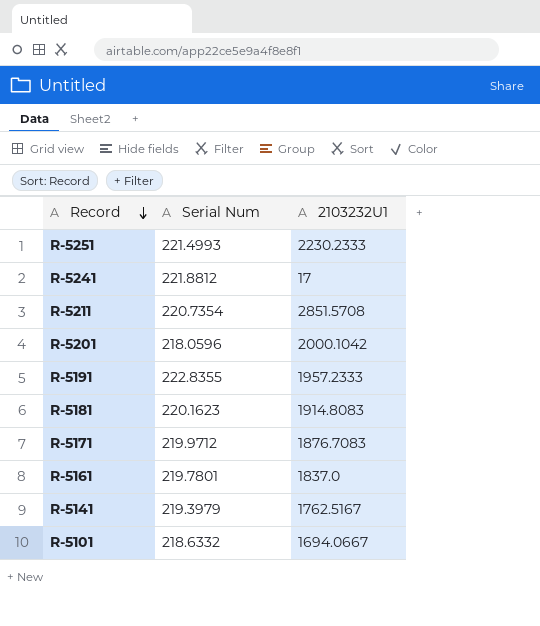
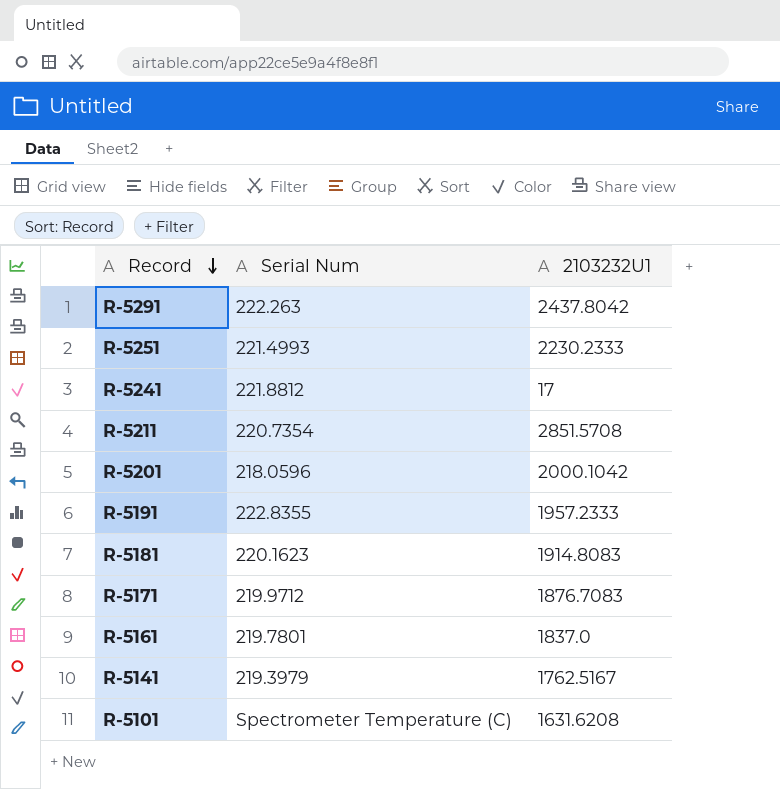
row R-5291: none -> 222.263 | 2437.8042
R-5101 | Serial Num: 218.6332 -> Spectrometer Temperature (C)
R-5101 | 2103232U1: 1694.0667 -> 1631.6208

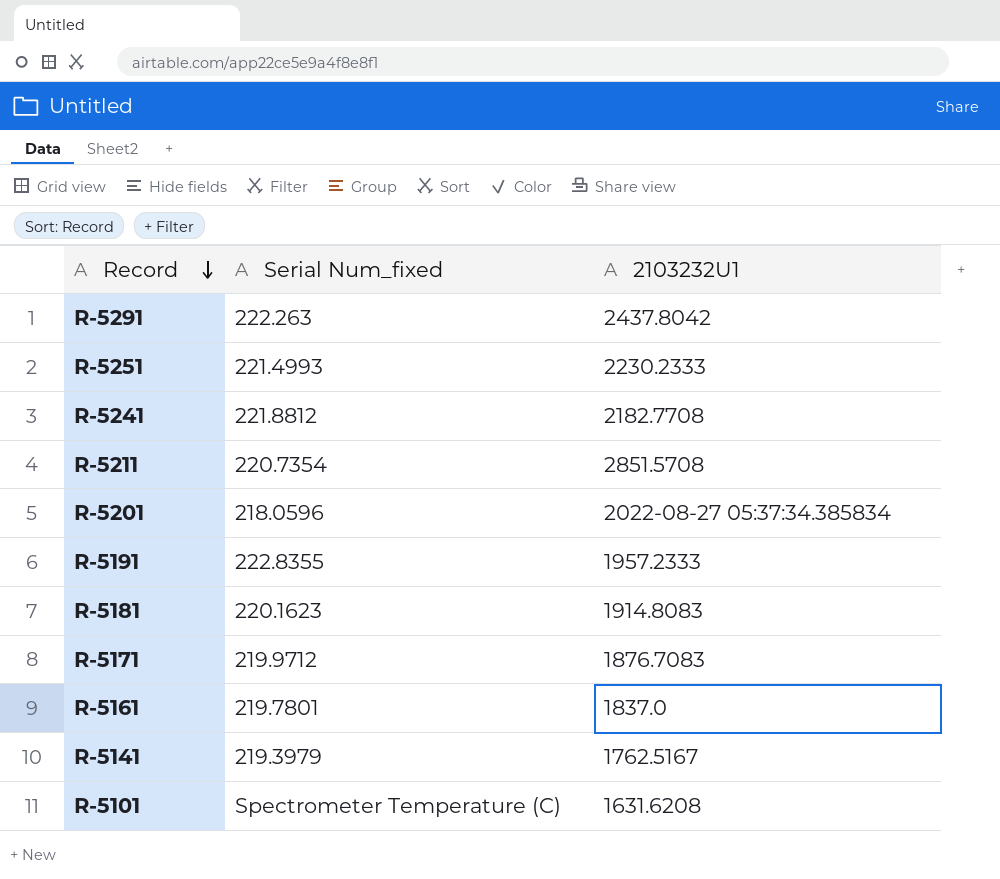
column name: Serial Num -> Serial Num_fixed
R-5241 | 2103232U1: 17 -> 2182.7708
R-5201 | 2103232U1: 2000.1042 -> 2022-08-27 05:37:34.385834

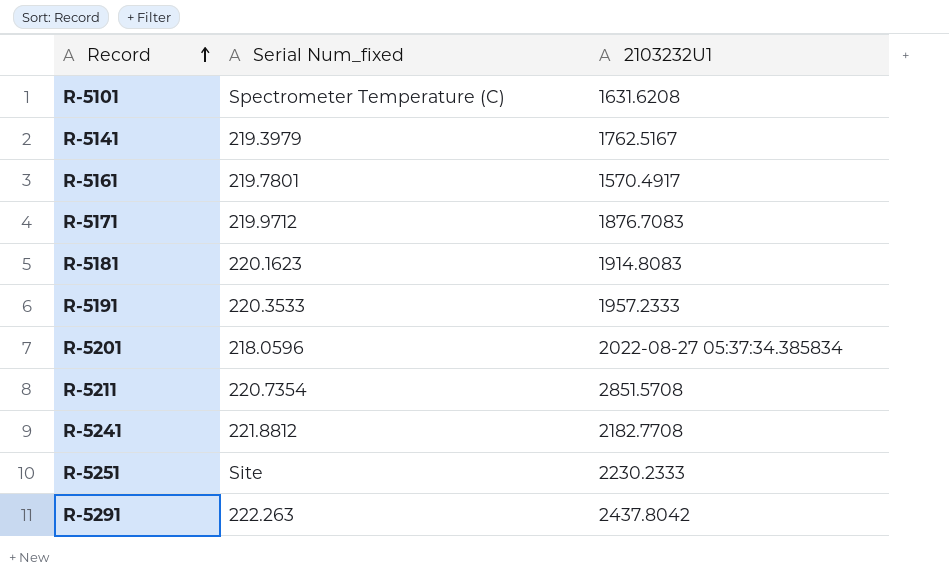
row order: Record descending -> Record ascending
R-5161 | 2103232U1: 1837.0 -> 1570.4917
R-5191 | Serial Num_fixed: 222.8355 -> 220.3533
R-5251 | Serial Num_fixed: 221.4993 -> Site

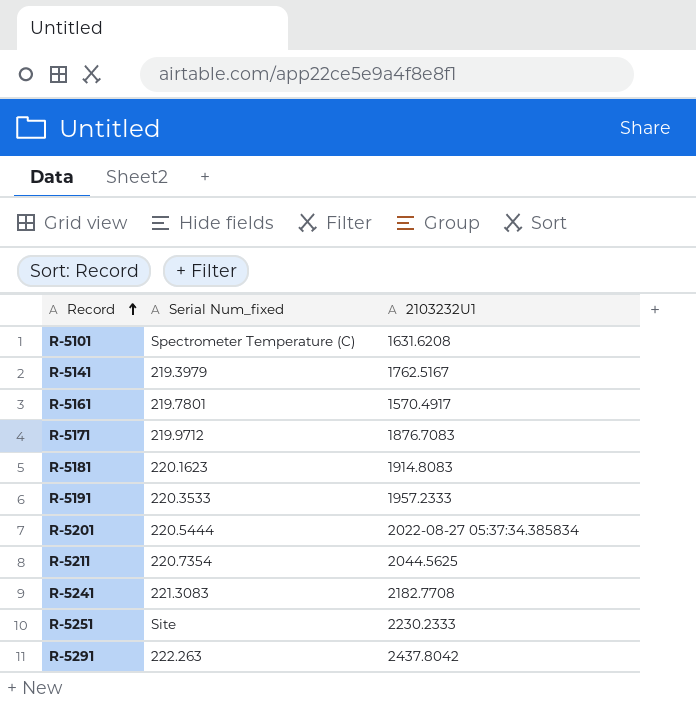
R-5201 | Serial Num_fixed: 218.0596 -> 220.5444
R-5211 | 2103232U1: 2851.5708 -> 2044.5625
R-5241 | Serial Num_fixed: 221.8812 -> 221.3083

